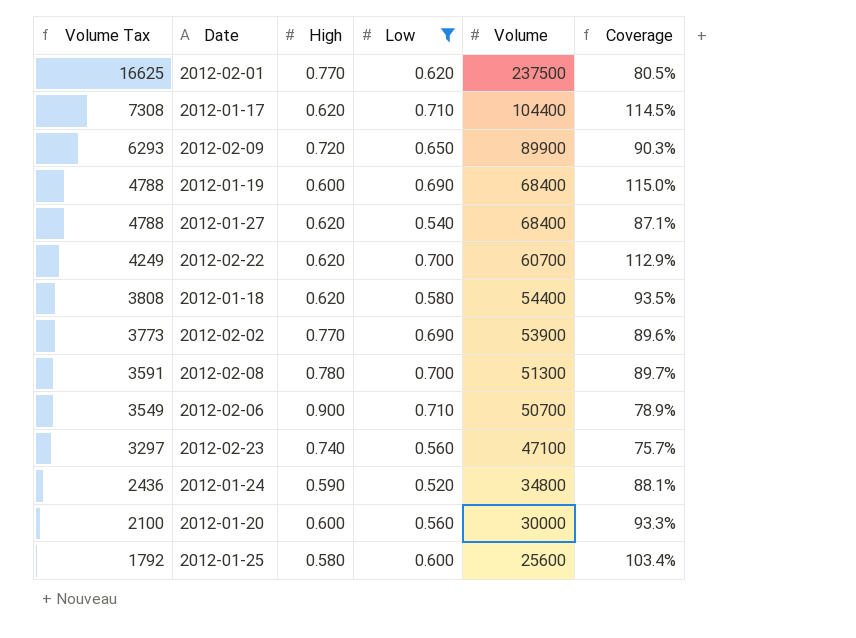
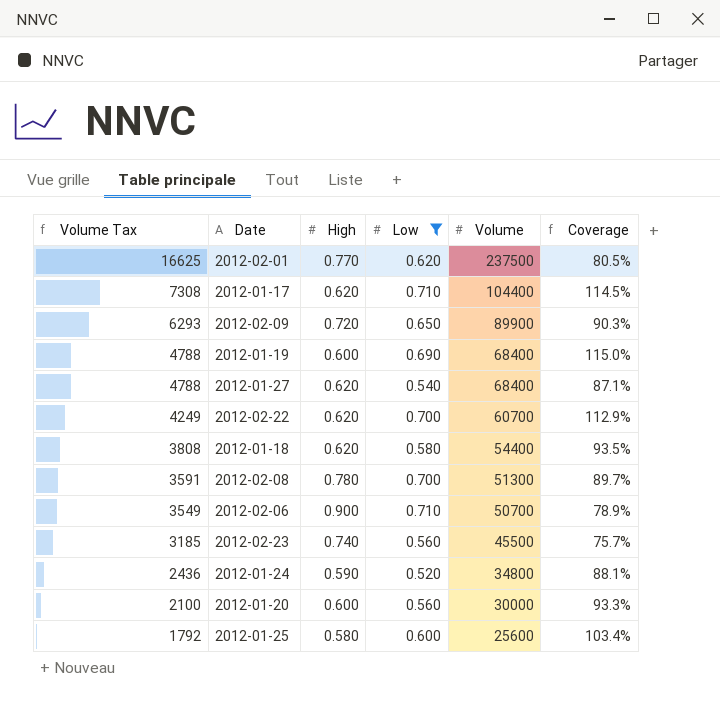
row 2012-02-02: 3773 | 0.770 | 0.690 | 53900 | 89.6% -> none
2012-02-23 | Volume Tax: 3297 -> 3185
2012-02-23 | Volume: 47100 -> 45500

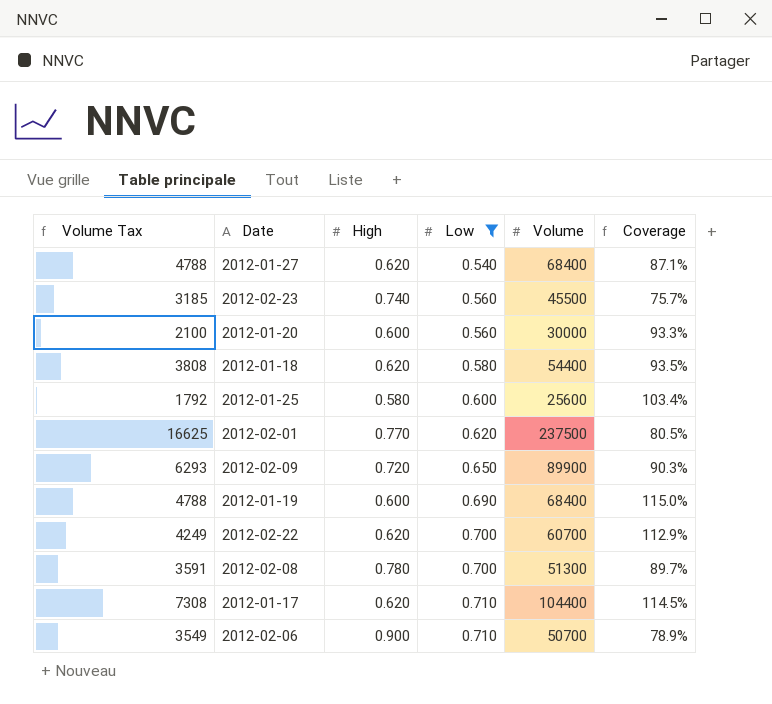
row order: Volume Tax descending -> Low ascending
row 2012-01-24: 2436 | 0.590 | 0.520 | 34800 | 88.1% -> none

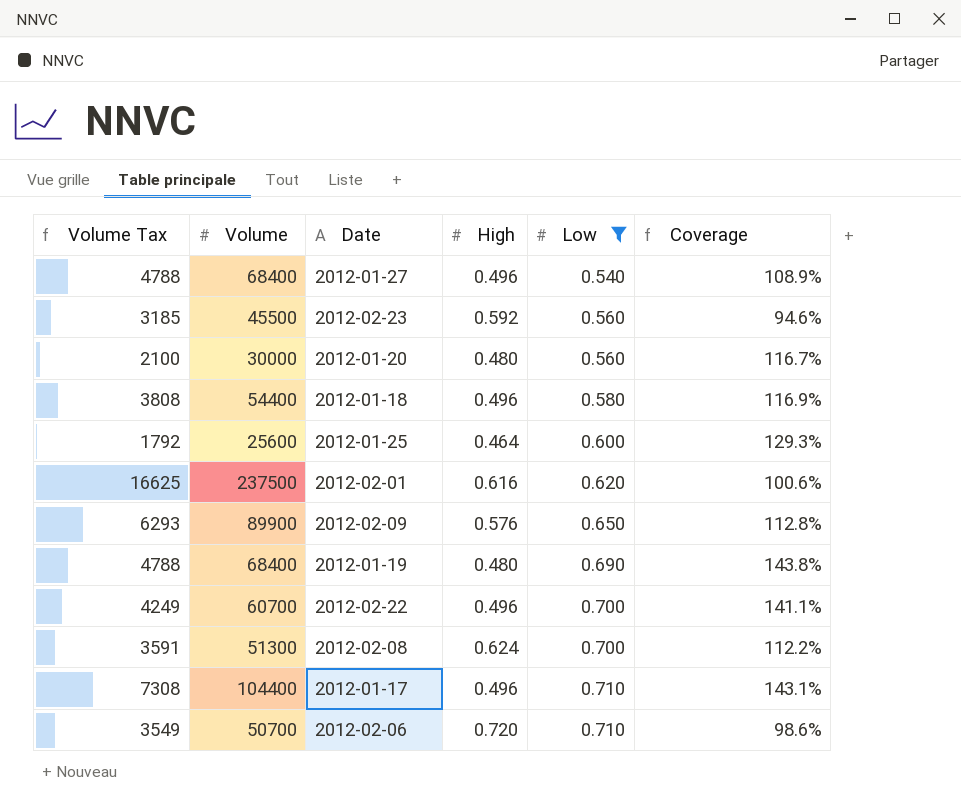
column Volume | position: 5 -> 2
2012-01-27 | High: 0.620 -> 0.496
2012-01-27 | Coverage: 87.1% -> 108.9%
2012-02-23 | High: 0.740 -> 0.592
2012-02-23 | Coverage: 75.7% -> 94.6%
2012-01-20 | High: 0.600 -> 0.480
2012-01-20 | Coverage: 93.3% -> 116.7%
2012-01-18 | High: 0.620 -> 0.496
2012-01-18 | Coverage: 93.5% -> 116.9%
2012-01-25 | High: 0.580 -> 0.464
2012-01-25 | Coverage: 103.4% -> 129.3%
2012-02-01 | High: 0.770 -> 0.616
2012-02-01 | Coverage: 80.5% -> 100.6%
2012-02-09 | High: 0.720 -> 0.576
2012-02-09 | Coverage: 90.3% -> 112.8%
2012-01-19 | High: 0.600 -> 0.480
2012-01-19 | Coverage: 115.0% -> 143.8%
2012-02-22 | High: 0.620 -> 0.496
2012-02-22 | Coverage: 112.9% -> 141.1%
2012-02-08 | High: 0.780 -> 0.624
2012-02-08 | Coverage: 89.7% -> 112.2%
2012-01-17 | High: 0.620 -> 0.496
2012-01-17 | Coverage: 114.5% -> 143.1%
2012-02-06 | High: 0.900 -> 0.720
2012-02-06 | Coverage: 78.9% -> 98.6%

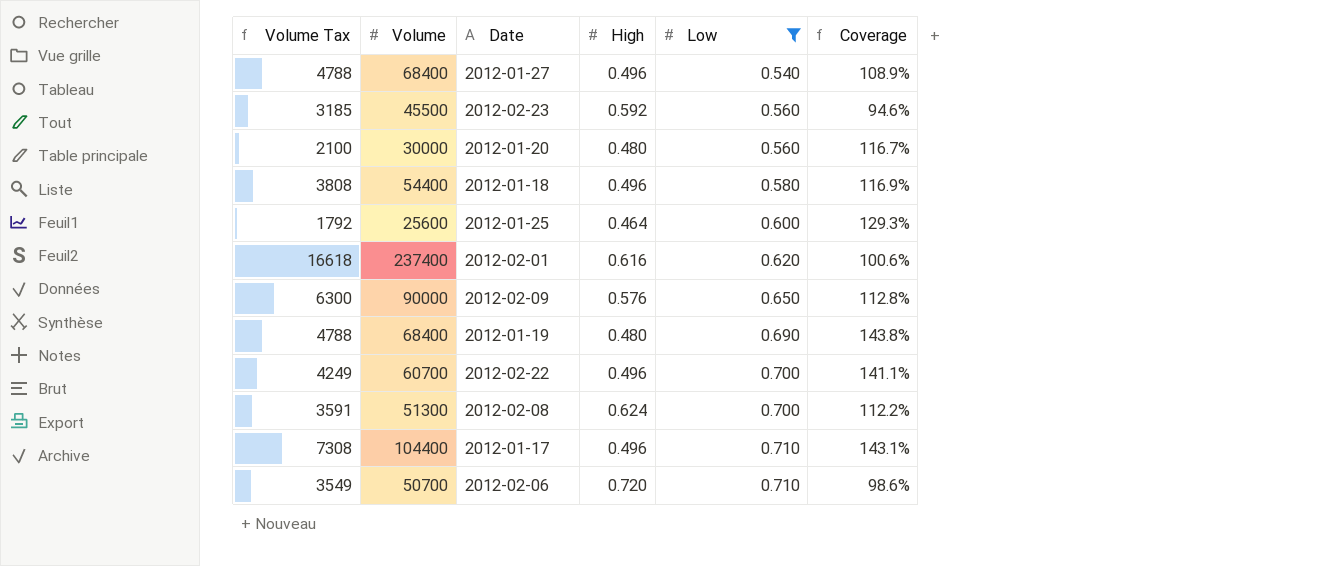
2012-02-01 | Volume Tax: 16625 -> 16618
2012-02-01 | Volume: 237500 -> 237400
2012-02-09 | Volume Tax: 6293 -> 6300
2012-02-09 | Volume: 89900 -> 90000

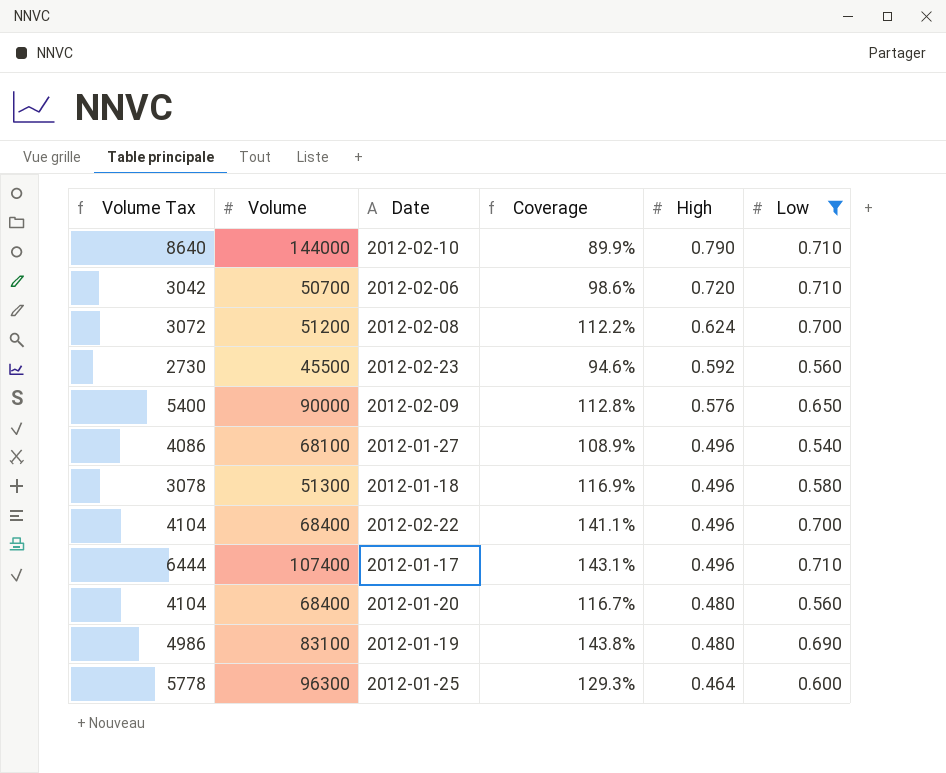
row order: Low ascending -> High descending
column Volume Tax | formula: [Volume] * 0.07 -> [Volume] * 0.06
column Coverage | position: 6 -> 4
row 2012-02-01: 16618 | 237400 | 0.616 | 0.620 | 100.6% -> none
row 2012-02-10: none -> 8640 | 144000 | 89.9% | 0.790 | 0.710
2012-02-08 | Volume: 51300 -> 51200
2012-01-27 | Volume: 68400 -> 68100
2012-01-18 | Volume: 54400 -> 51300
2012-02-22 | Volume: 60700 -> 68400
2012-01-17 | Volume: 104400 -> 107400
2012-01-20 | Volume: 30000 -> 68400
2012-01-19 | Volume: 68400 -> 83100
2012-01-25 | Volume: 25600 -> 96300

